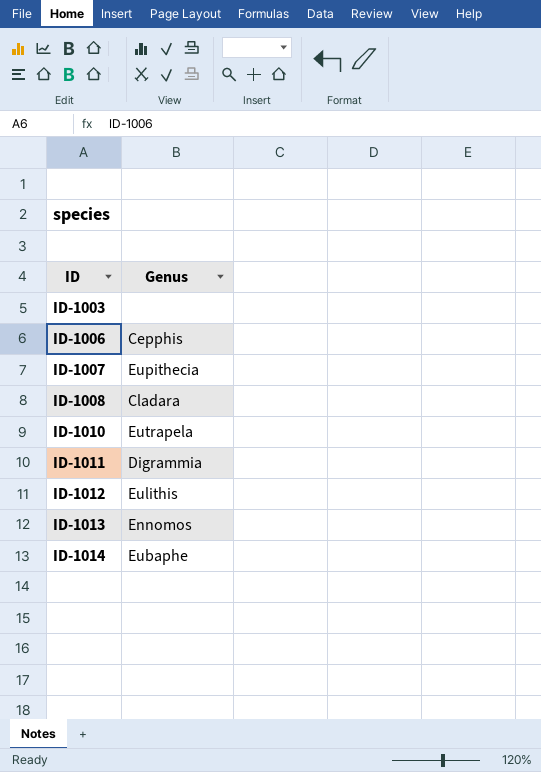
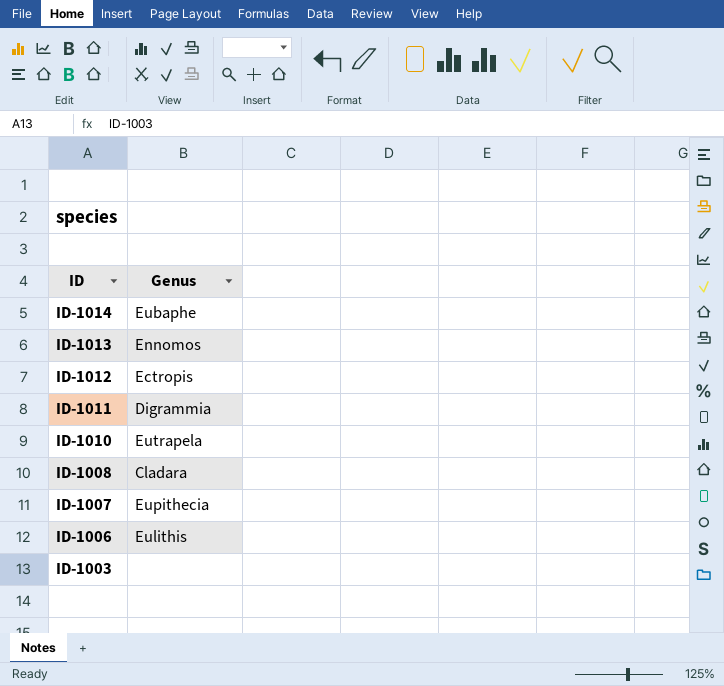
row order: ID ascending -> ID descending
ID-1012 | Genus: Eulithis -> Ectropis
ID-1006 | Genus: Cepphis -> Eulithis

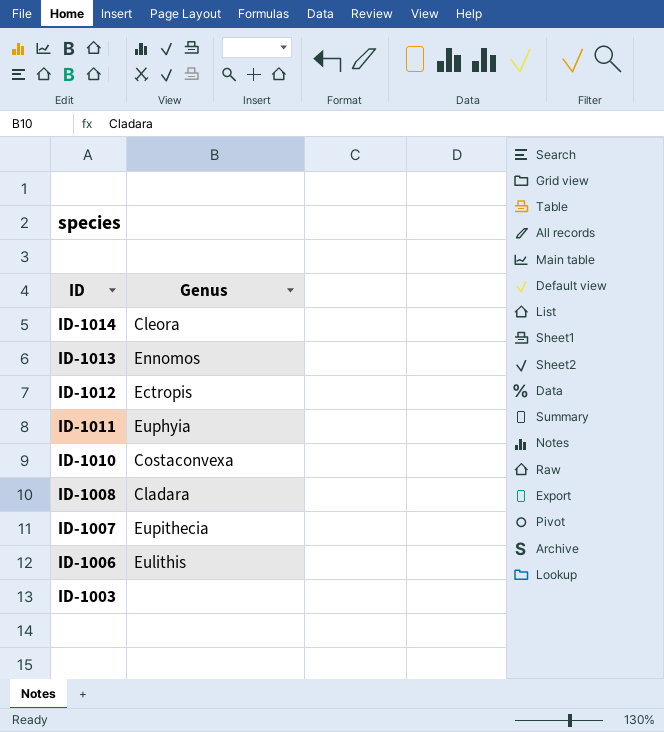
ID-1014 | Genus: Eubaphe -> Cleora
ID-1011 | Genus: Digrammia -> Euphyia
ID-1010 | Genus: Eutrapela -> Costaconvexa

